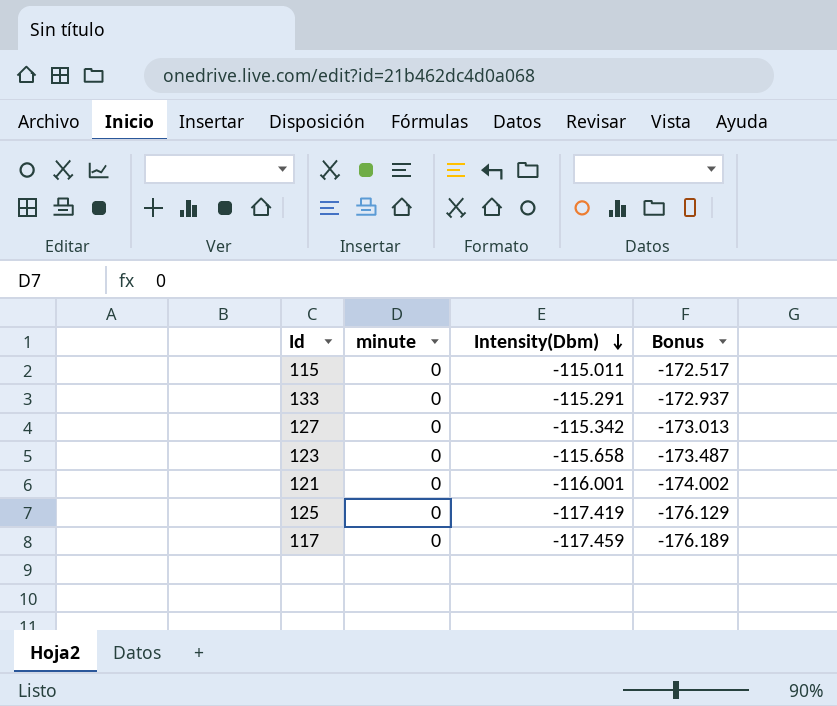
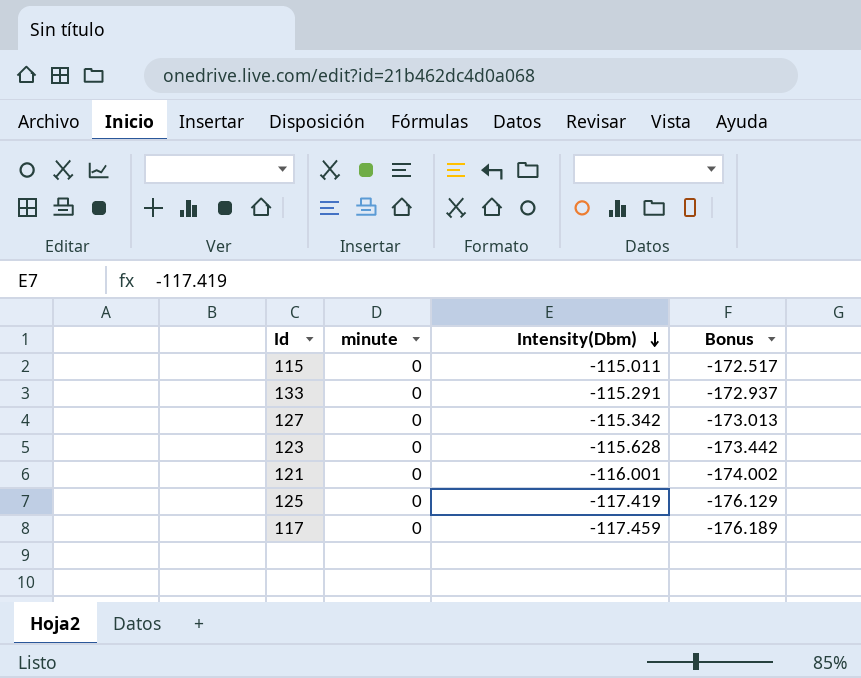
123 | Intensity(Dbm): -115.658 -> -115.628
123 | Bonus: -173.487 -> -173.442

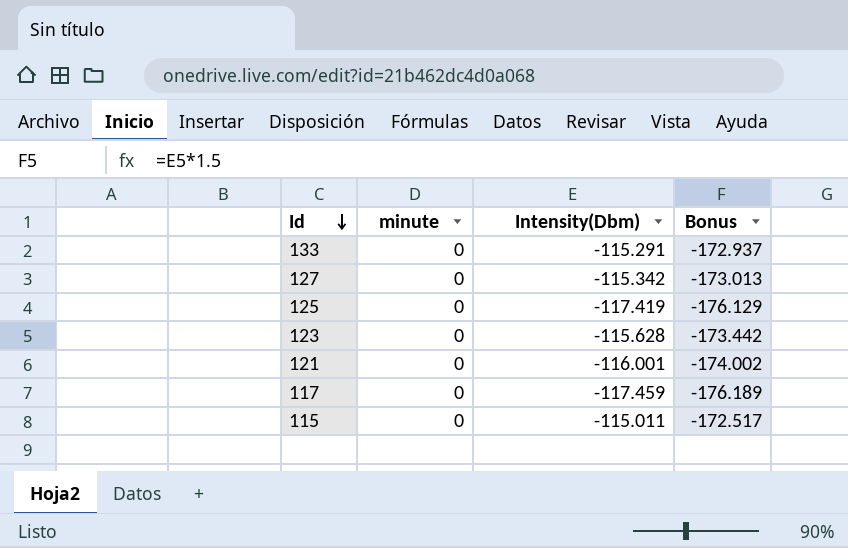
row order: Intensity(Dbm) descending -> Id descending

